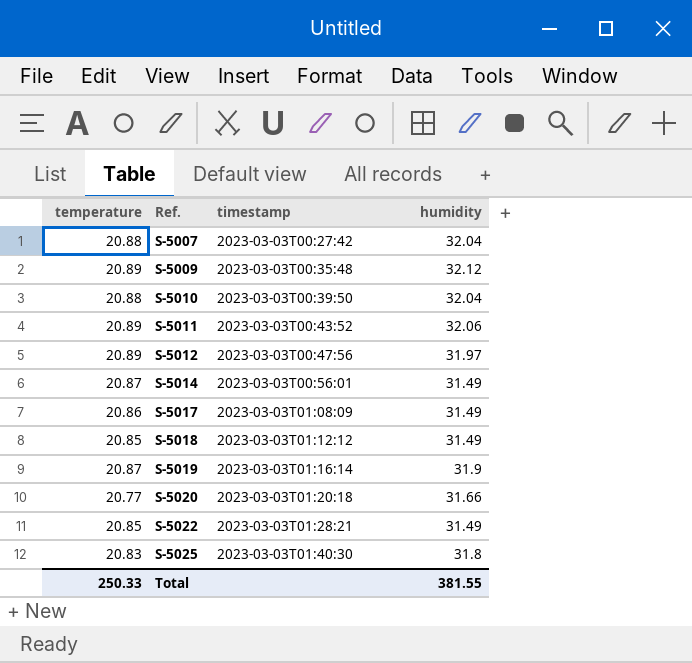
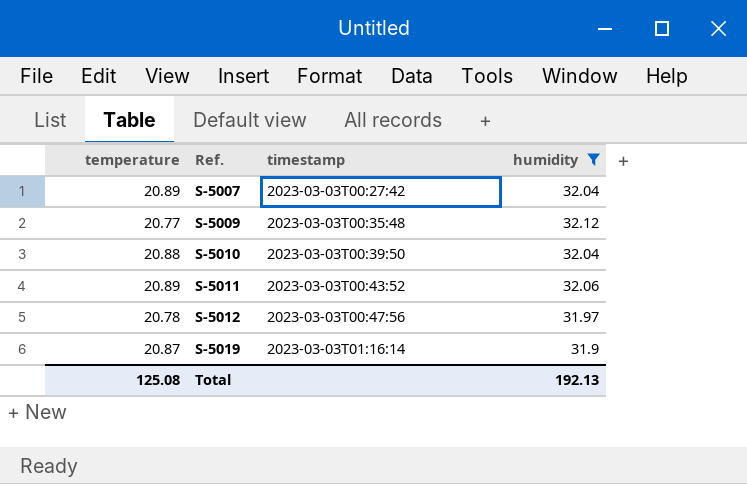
filter: none -> humidity >= 31.9
S-5007 | temperature: 20.88 -> 20.89
S-5009 | temperature: 20.89 -> 20.77
S-5012 | temperature: 20.89 -> 20.78
Total | temperature: 250.33 -> 125.08
Total | humidity: 381.55 -> 192.13

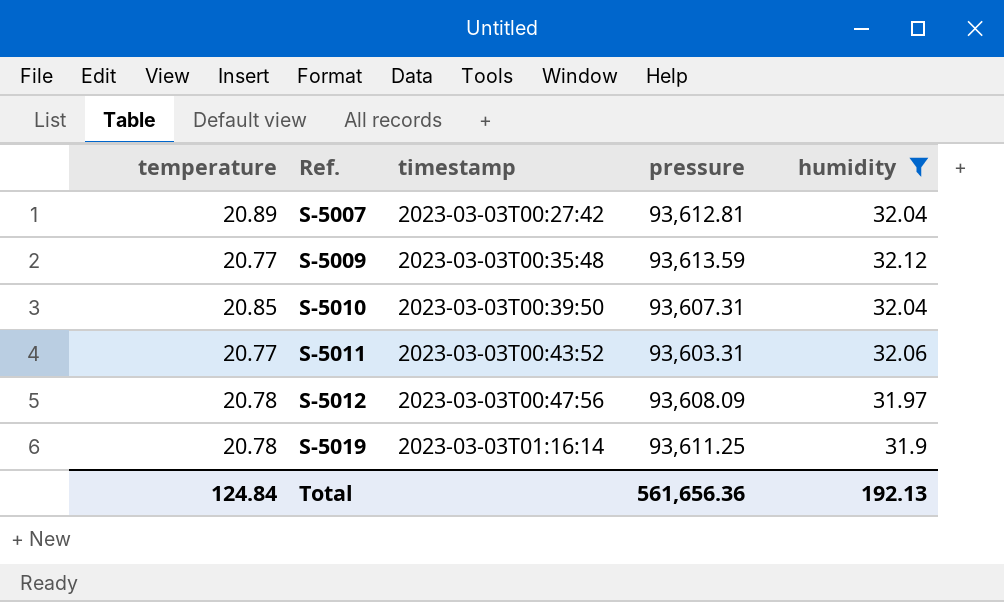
column pressure | position: none -> 4
S-5010 | temperature: 20.88 -> 20.85
S-5011 | temperature: 20.89 -> 20.77
S-5019 | temperature: 20.87 -> 20.78
Total | temperature: 125.08 -> 124.84

